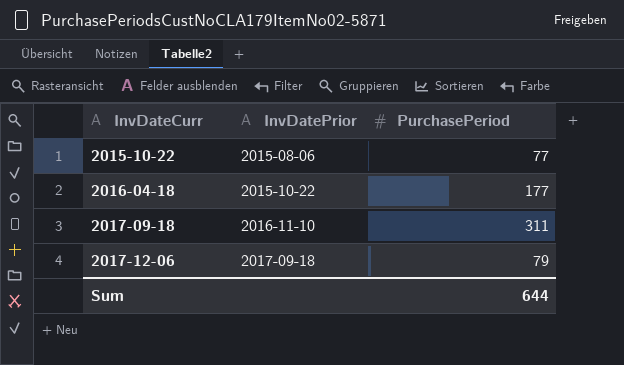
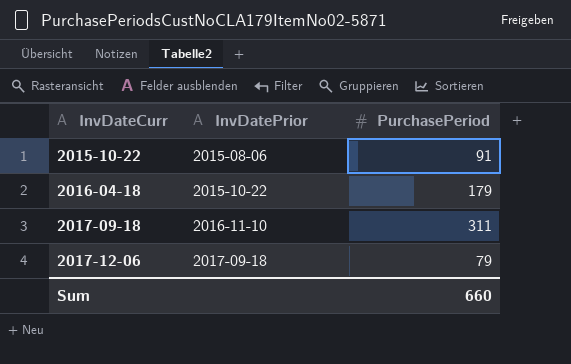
2015-10-22 | PurchasePeriod: 77 -> 91
2016-04-18 | PurchasePeriod: 177 -> 179
Sum | PurchasePeriod: 644 -> 660

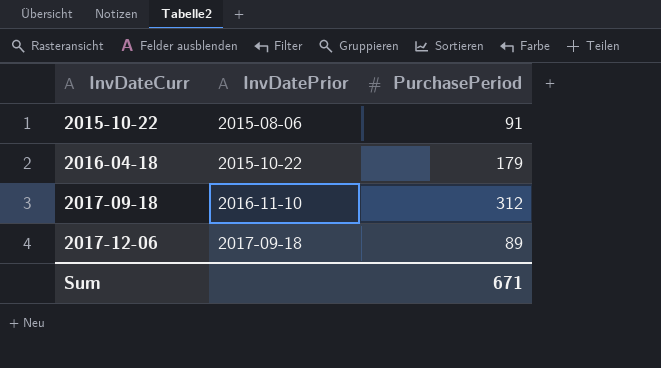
2017-09-18 | PurchasePeriod: 311 -> 312
2017-12-06 | PurchasePeriod: 79 -> 89
Sum | PurchasePeriod: 660 -> 671

